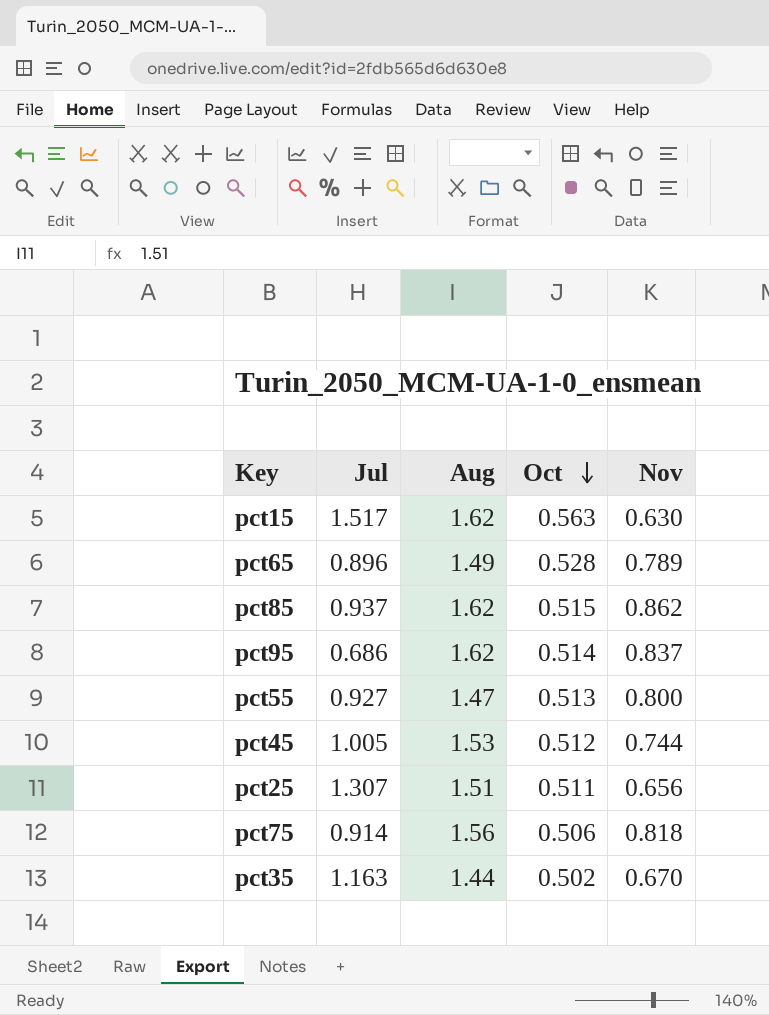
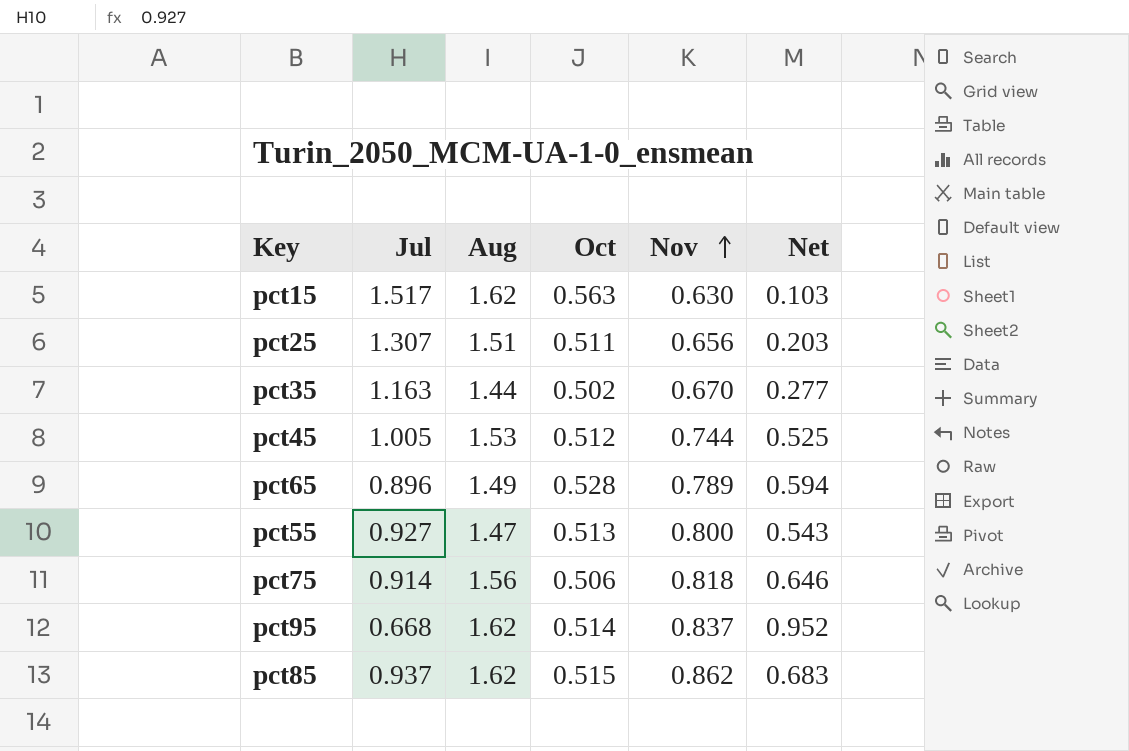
row order: Oct descending -> Nov ascending
column Net | formula: none -> [Aug] - [Jul]
pct95 | Jul: 0.686 -> 0.668

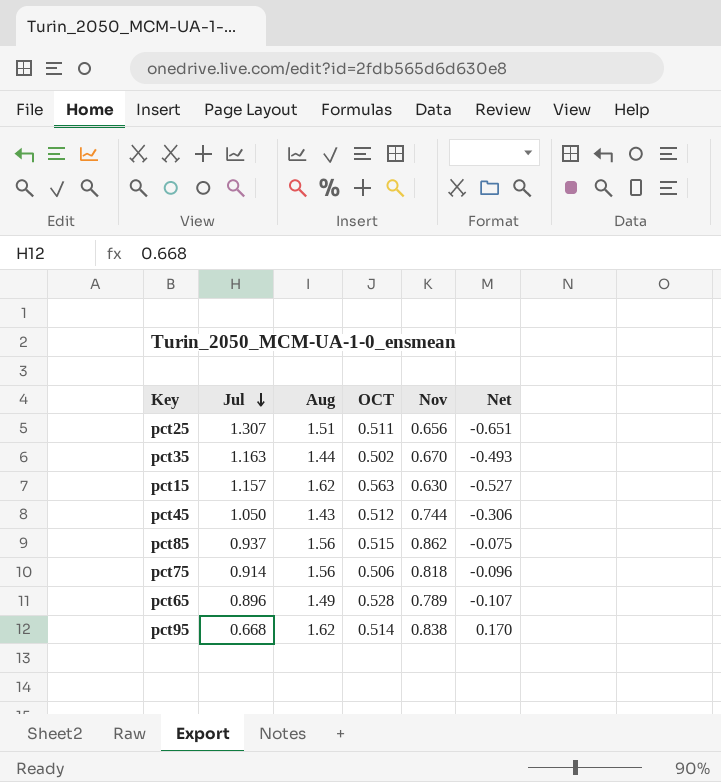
row order: Nov ascending -> Jul descending
column name: Oct -> OCT
column Net | formula: [Aug] - [Jul] -> [Nov] - [Jul]
row pct55: 0.927 | 1.47 | 0.513 | 0.800 | 0.543 -> none
pct15 | Jul: 1.517 -> 1.157
pct45 | Jul: 1.005 -> 1.050
pct45 | Aug: 1.53 -> 1.43
pct85 | Aug: 1.62 -> 1.56
pct95 | Nov: 0.837 -> 0.838

